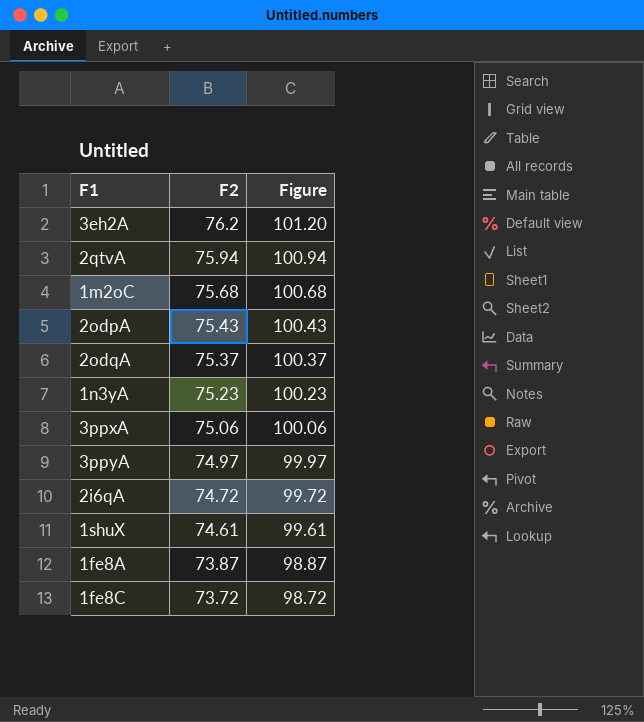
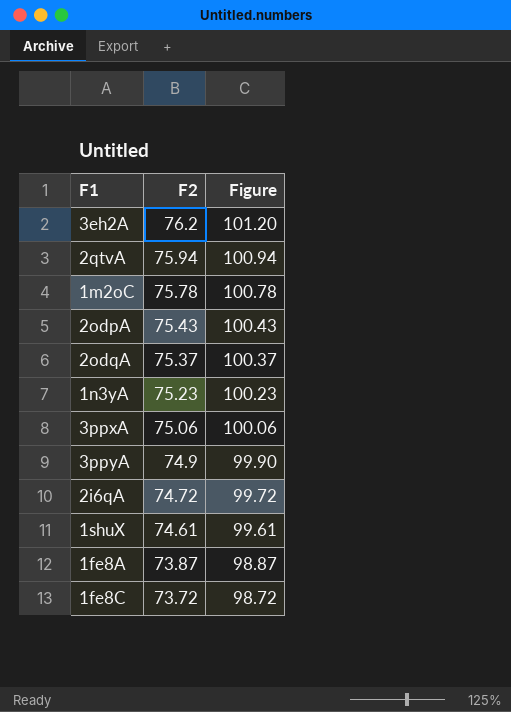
1m2oC | F2: 75.68 -> 75.78
1m2oC | Figure: 100.68 -> 100.78
3ppyA | F2: 74.97 -> 74.9
3ppyA | Figure: 99.97 -> 99.90

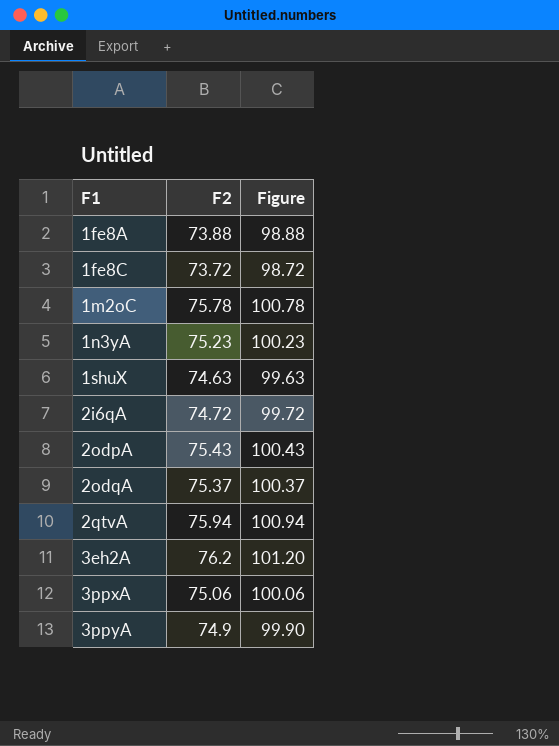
row order: F2 descending -> F1 ascending
1fe8A | F2: 73.87 -> 73.88
1fe8A | Figure: 98.87 -> 98.88
1shuX | F2: 74.61 -> 74.63
1shuX | Figure: 99.61 -> 99.63

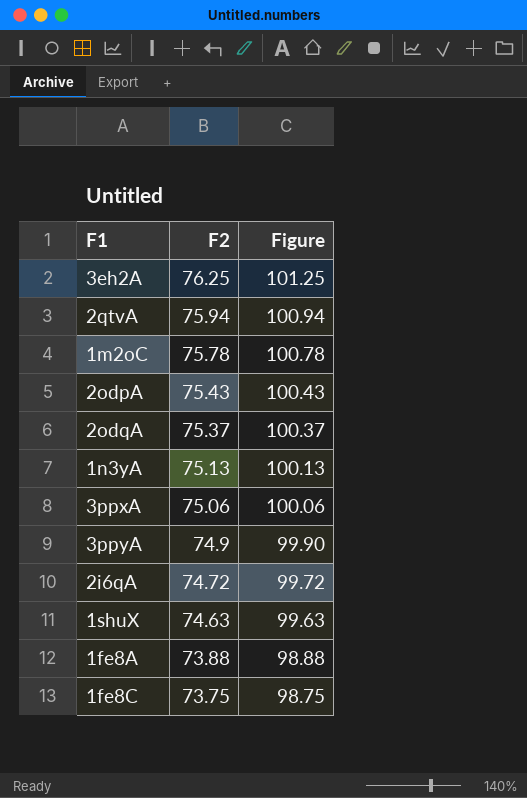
row order: F1 ascending -> F2 descending
3eh2A | F2: 76.2 -> 76.25
3eh2A | Figure: 101.20 -> 101.25
1n3yA | F2: 75.23 -> 75.13
1n3yA | Figure: 100.23 -> 100.13
1fe8C | F2: 73.72 -> 73.75
1fe8C | Figure: 98.72 -> 98.75

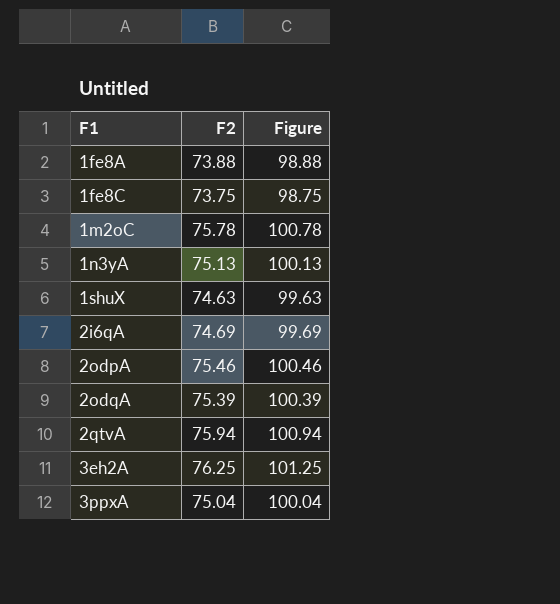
row order: F2 descending -> F1 ascending
row 3ppyA: 74.9 | 99.90 -> none
2i6qA | F2: 74.72 -> 74.69
2i6qA | Figure: 99.72 -> 99.69
2odpA | F2: 75.43 -> 75.46
2odpA | Figure: 100.43 -> 100.46
2odqA | F2: 75.37 -> 75.39
2odqA | Figure: 100.37 -> 100.39
3ppxA | F2: 75.06 -> 75.04
3ppxA | Figure: 100.06 -> 100.04

